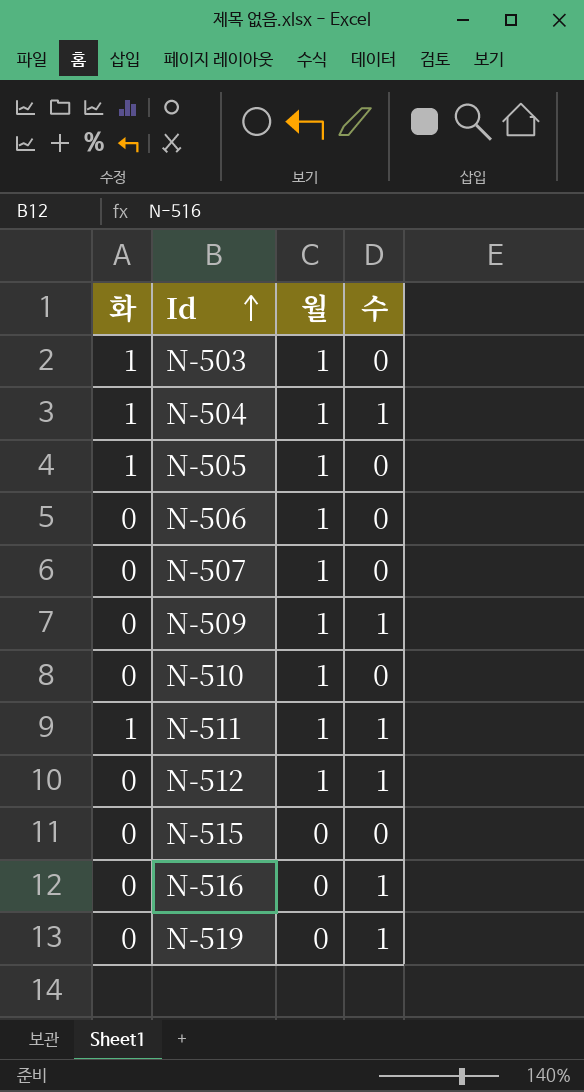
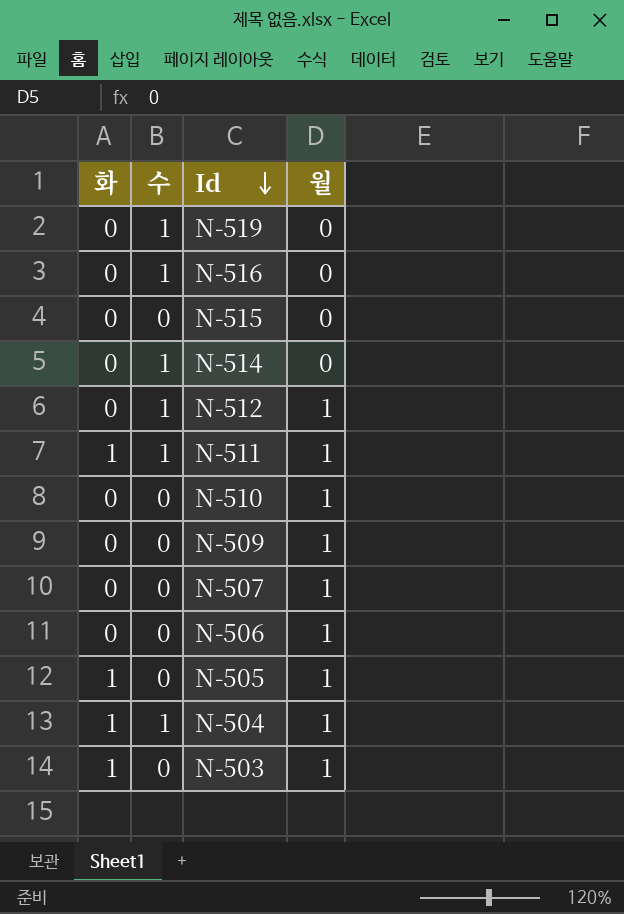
row order: Id ascending -> Id descending
column 수 | position: 4 -> 2
row N-514: none -> 0 | 1 | 0
N-509 | 수: 1 -> 0

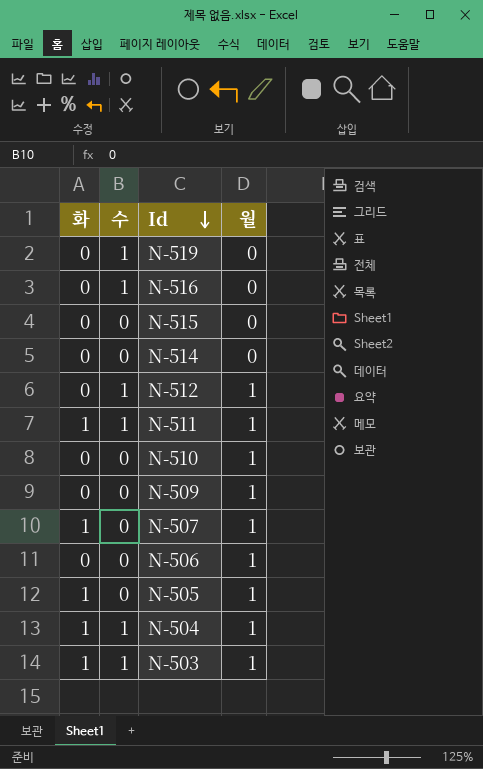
N-514 | 수: 1 -> 0
N-507 | 화: 0 -> 1
N-503 | 수: 0 -> 1

